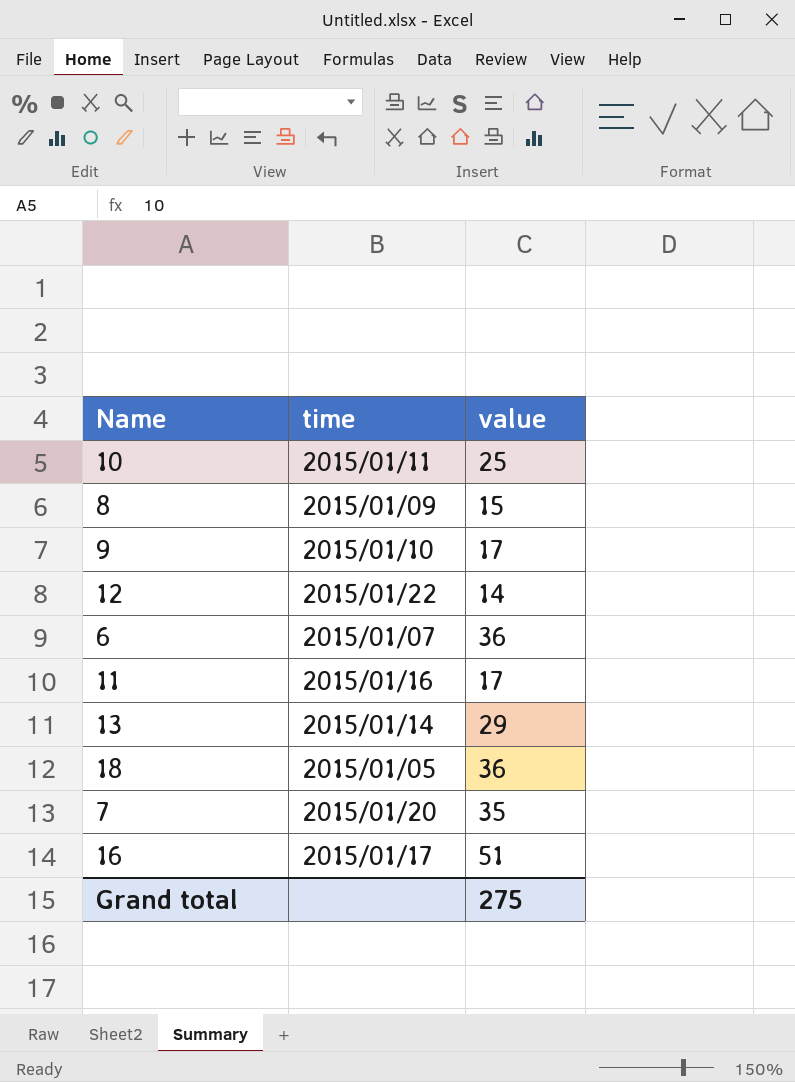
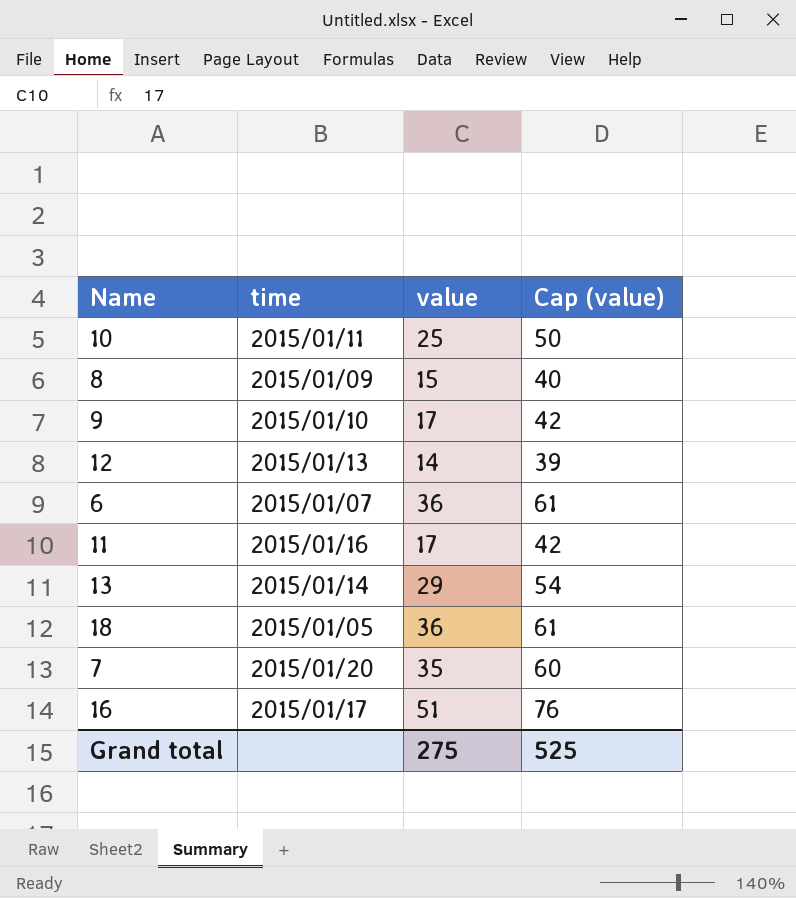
column Cap (value) | formula: none -> [value] + 25
12 | time: 2015/01/22 -> 2015/01/13

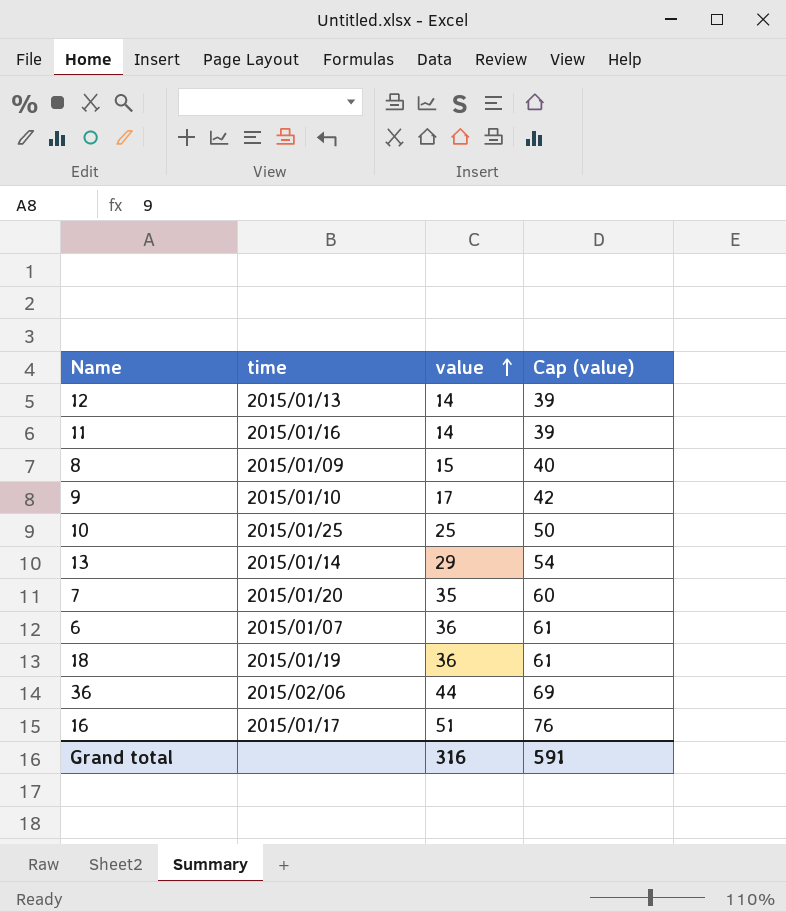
row order: none -> value ascending
11 | value: 17 -> 14
11 | Cap (value): 42 -> 39
10 | time: 2015/01/11 -> 2015/01/25
18 | time: 2015/01/05 -> 2015/01/19
row 36: none -> 2015/02/06 | 44 | 69
Grand total | value: 275 -> 316
Grand total | Cap (value): 525 -> 591

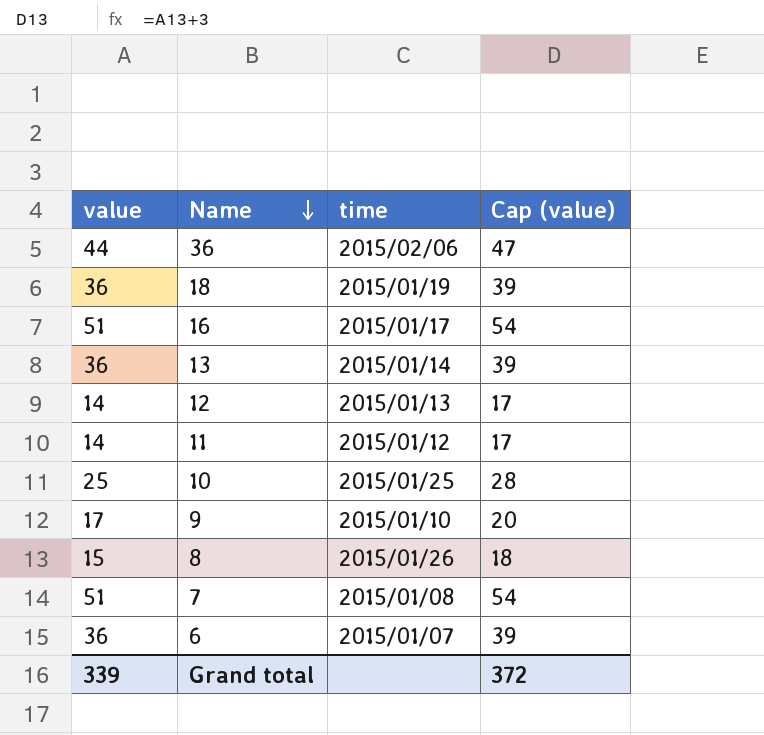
row order: value ascending -> Name descending
column value | position: 3 -> 1
column Cap (value) | formula: [value] + 25 -> [value] + 3
13 | value: 29 -> 36
11 | time: 2015/01/16 -> 2015/01/12
8 | time: 2015/01/09 -> 2015/01/26
7 | value: 35 -> 51
7 | time: 2015/01/20 -> 2015/01/08
Grand total | value: 316 -> 339
Grand total | Cap (value): 591 -> 372

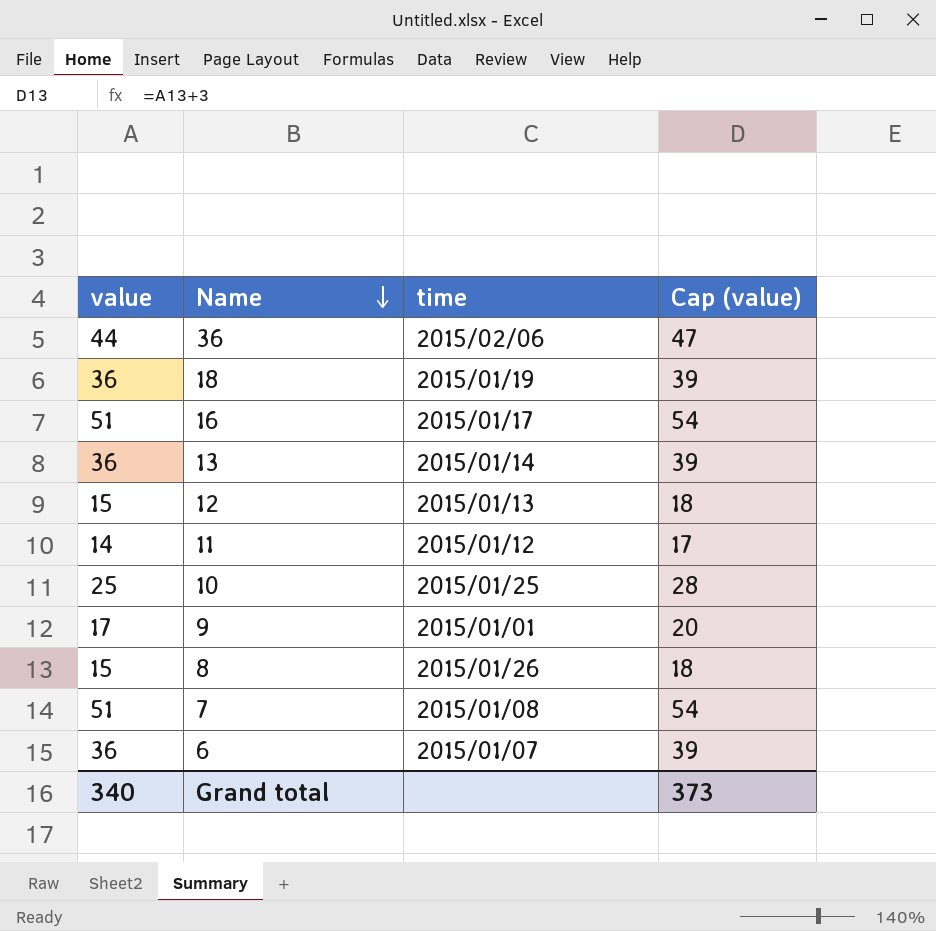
12 | value: 14 -> 15
12 | Cap (value): 17 -> 18
9 | time: 2015/01/10 -> 2015/01/01
Grand total | value: 339 -> 340
Grand total | Cap (value): 372 -> 373

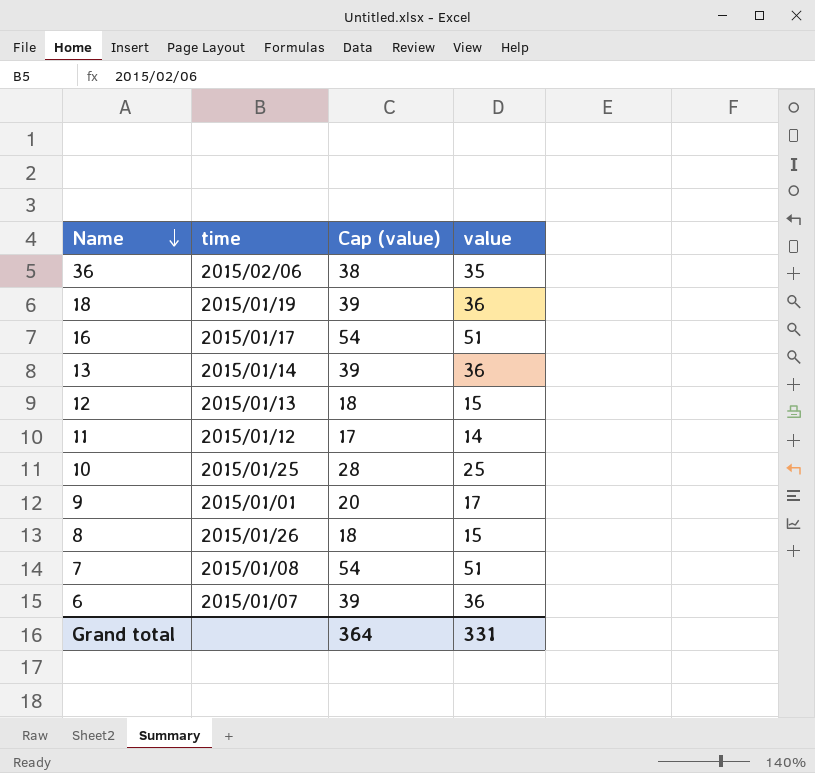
column value | position: 1 -> 4
36 | Cap (value): 47 -> 38
36 | value: 44 -> 35
Grand total | Cap (value): 373 -> 364
Grand total | value: 340 -> 331

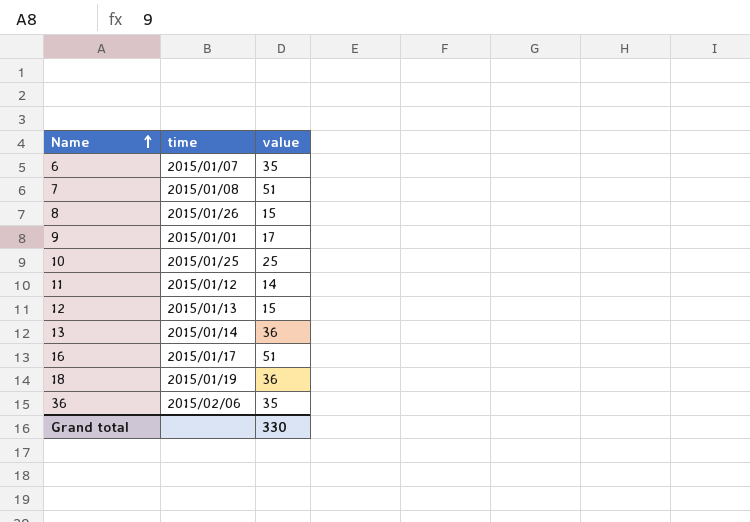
row order: Name descending -> Name ascending
column Cap (value) | formula: [value] + 3 -> none
6 | value: 36 -> 35
Grand total | value: 331 -> 330

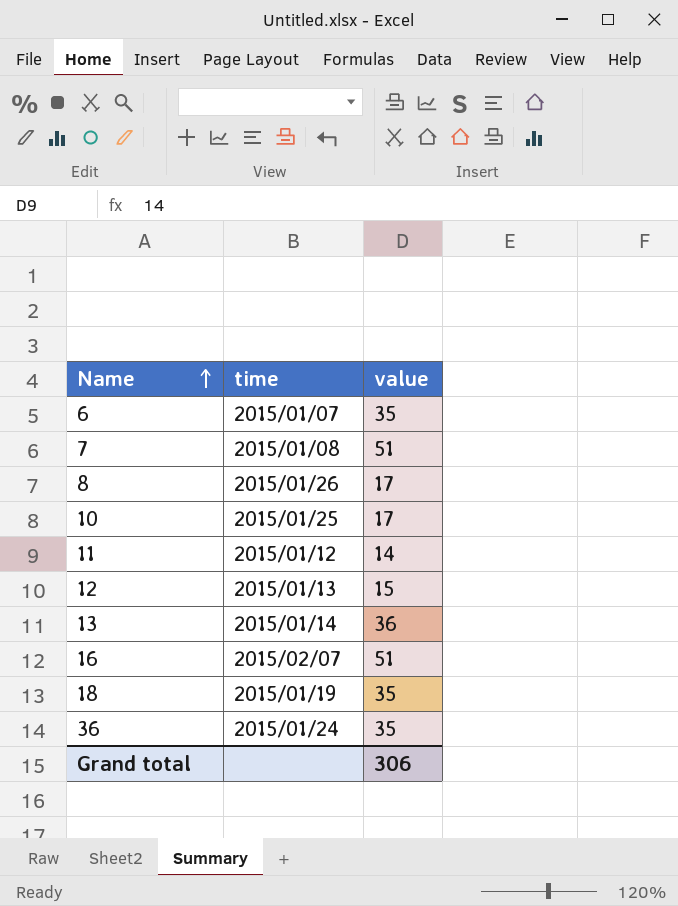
row 9: 2015/01/01 | 17 -> none
8 | value: 15 -> 17
10 | value: 25 -> 17
16 | time: 2015/01/17 -> 2015/02/07
18 | value: 36 -> 35
36 | time: 2015/02/06 -> 2015/01/24
Grand total | value: 330 -> 306

